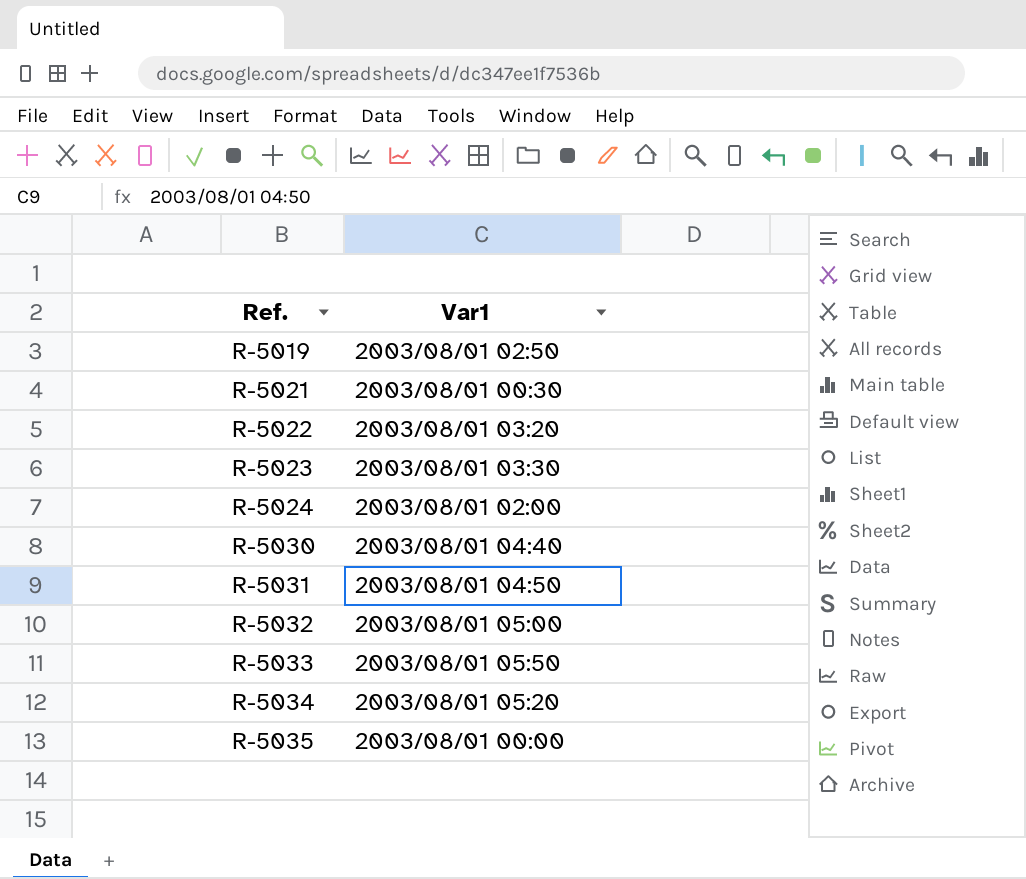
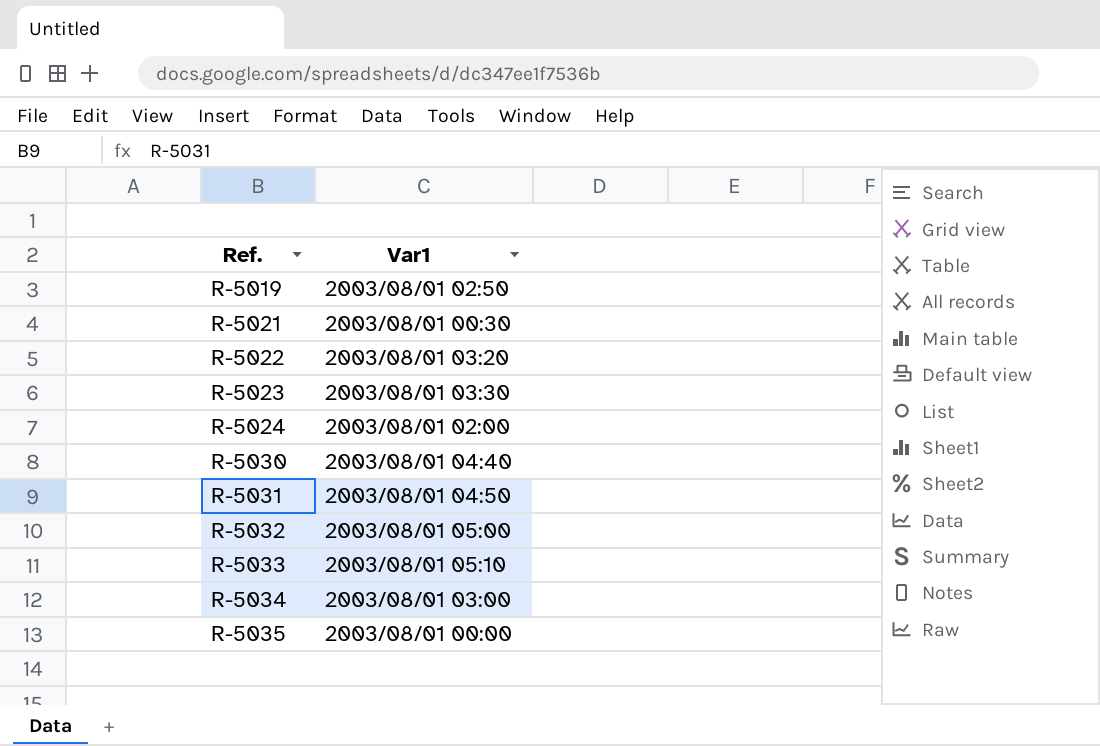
R-5033 | Var1: 2003/08/01 05:50 -> 2003/08/01 05:10
R-5034 | Var1: 2003/08/01 05:20 -> 2003/08/01 03:00

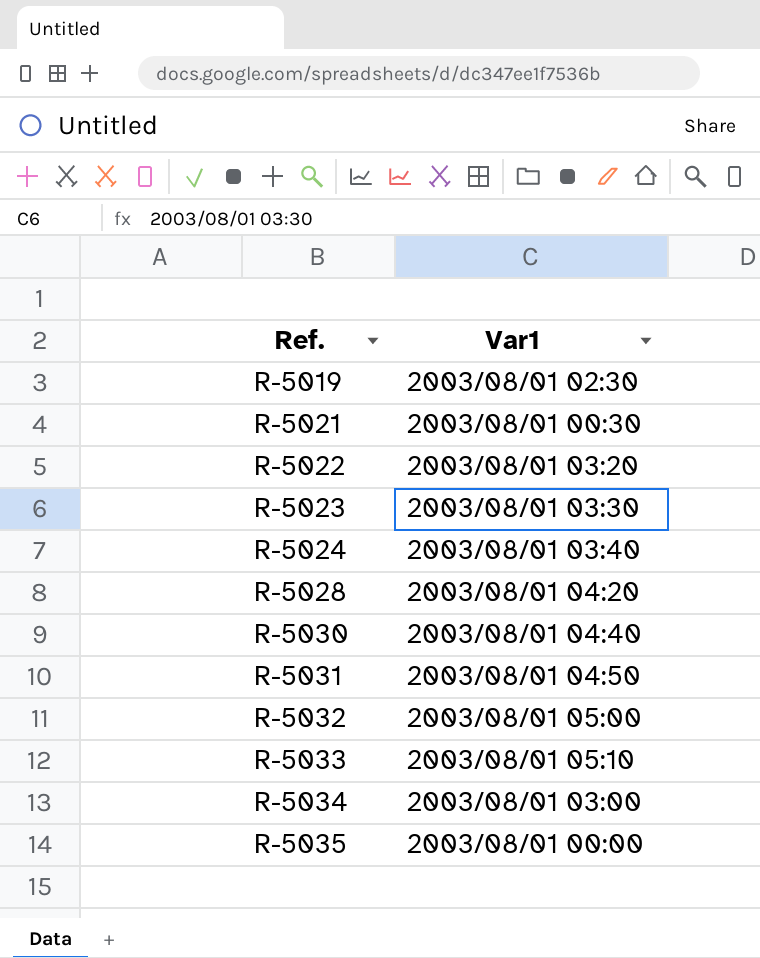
R-5019 | Var1: 2003/08/01 02:50 -> 2003/08/01 02:30
R-5024 | Var1: 2003/08/01 02:00 -> 2003/08/01 03:40
row R-5028: none -> 2003/08/01 04:20

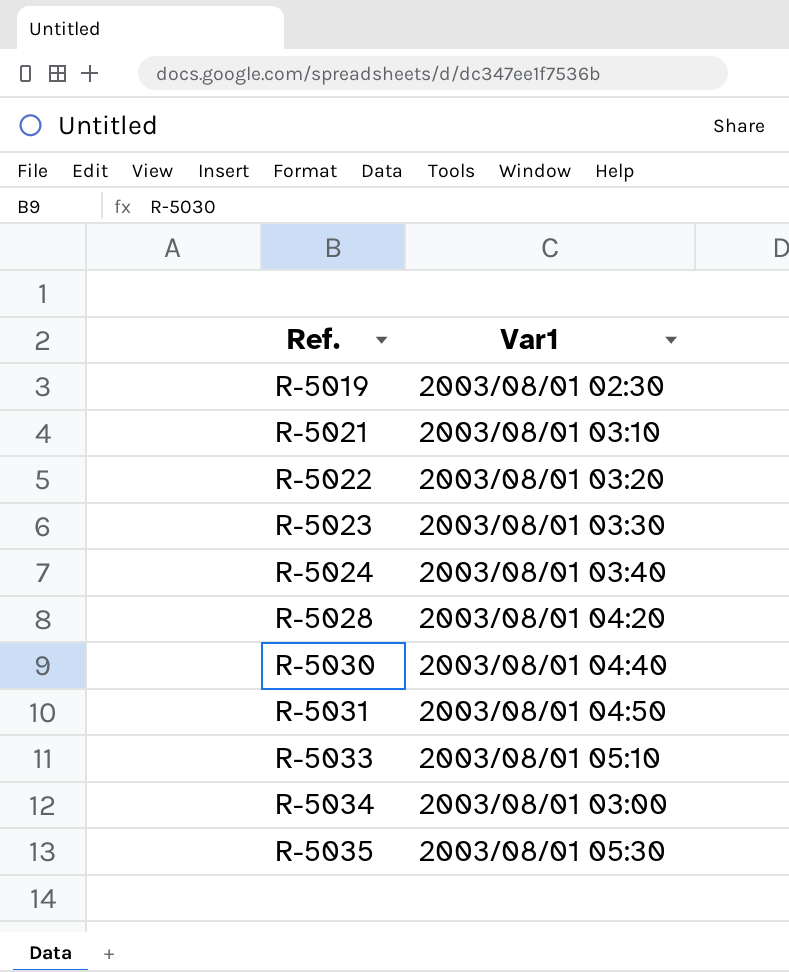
row R-5032: 2003/08/01 05:00 -> none
R-5021 | Var1: 2003/08/01 00:30 -> 2003/08/01 03:10
R-5035 | Var1: 2003/08/01 00:00 -> 2003/08/01 05:30

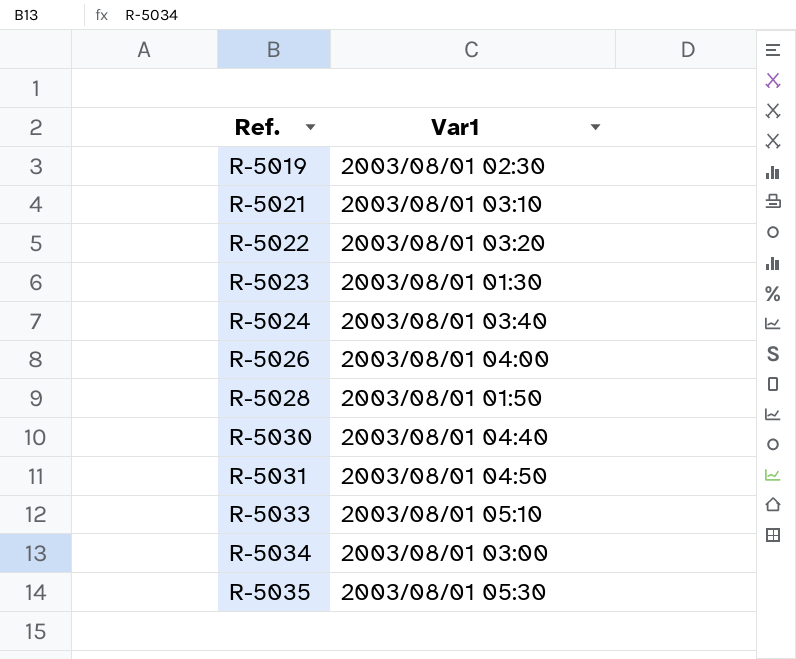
R-5023 | Var1: 2003/08/01 03:30 -> 2003/08/01 01:30
row R-5026: none -> 2003/08/01 04:00
R-5028 | Var1: 2003/08/01 04:20 -> 2003/08/01 01:50

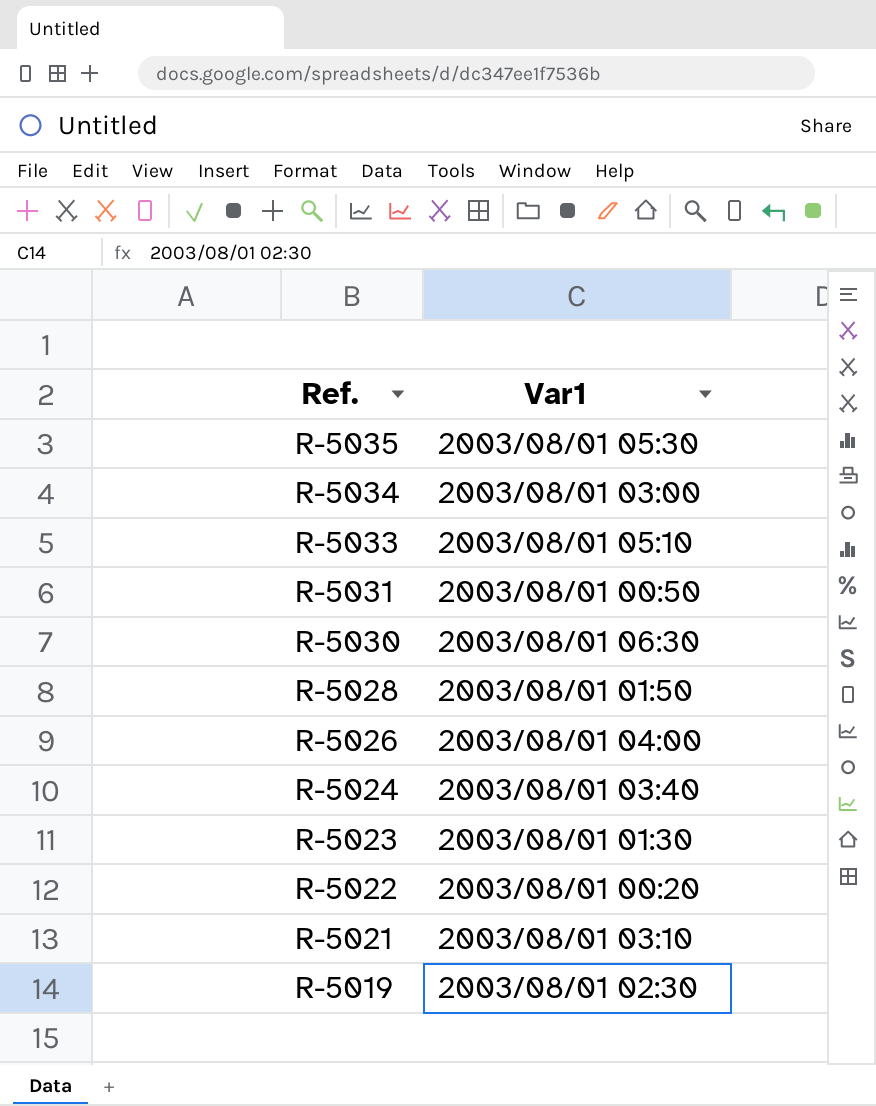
row order: Ref. ascending -> Ref. descending
R-5031 | Var1: 2003/08/01 04:50 -> 2003/08/01 00:50
R-5030 | Var1: 2003/08/01 04:40 -> 2003/08/01 06:30
R-5022 | Var1: 2003/08/01 03:20 -> 2003/08/01 00:20

